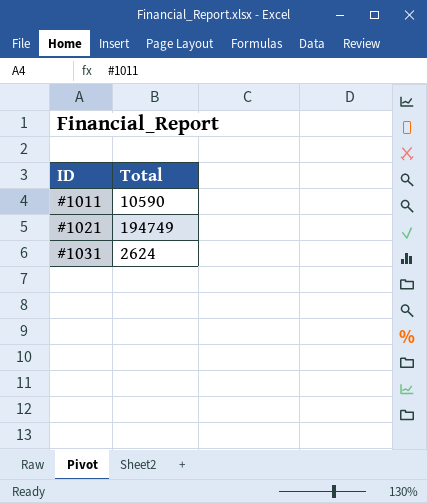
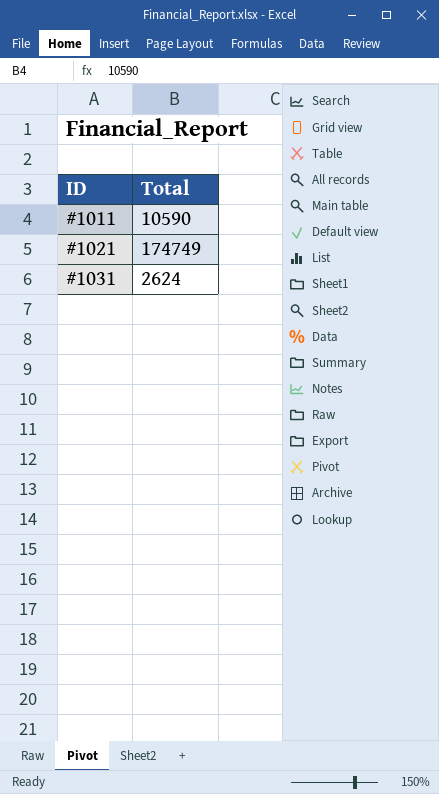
#1021 | Total: 194749 -> 174749

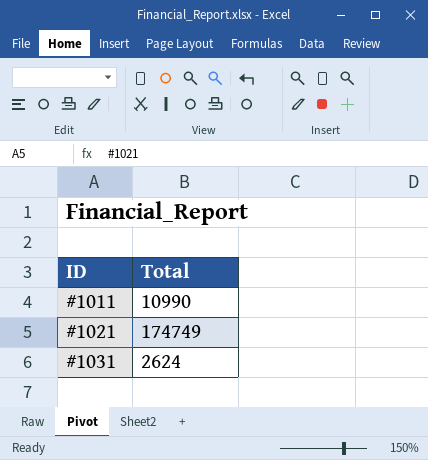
#1011 | Total: 10590 -> 10990

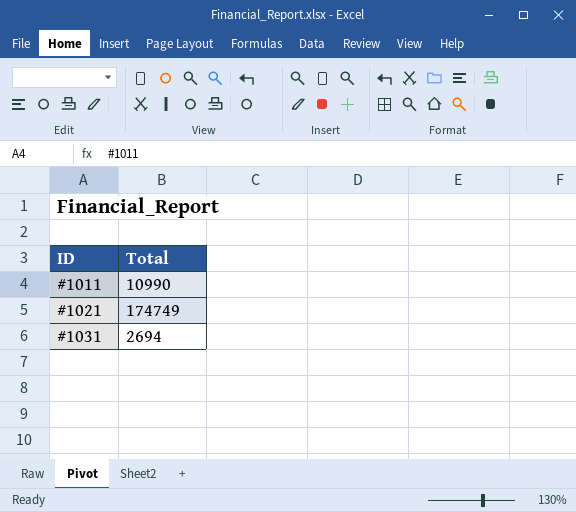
#1031 | Total: 2624 -> 2694

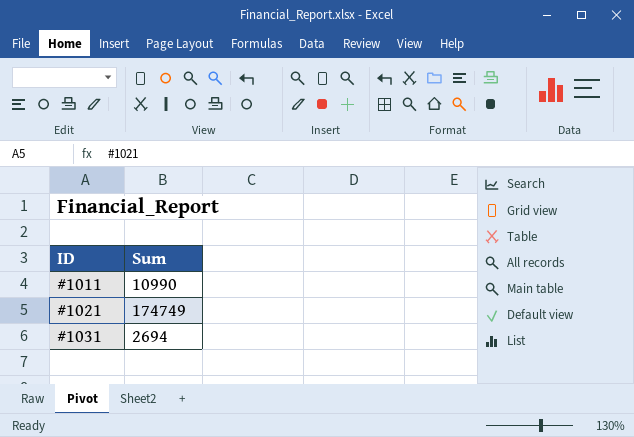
column name: Total -> Sum

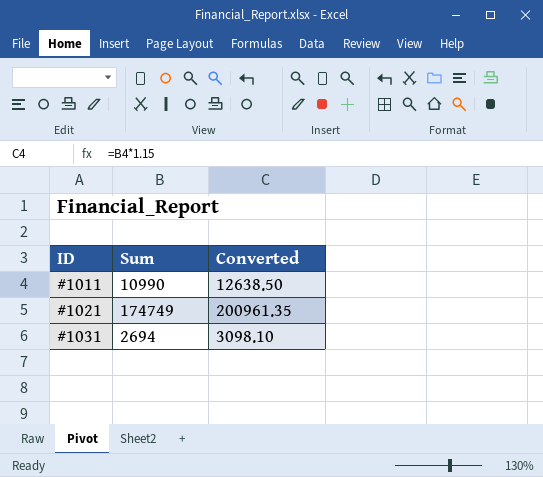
column Converted | formula: none -> [Sum] * 1.15

